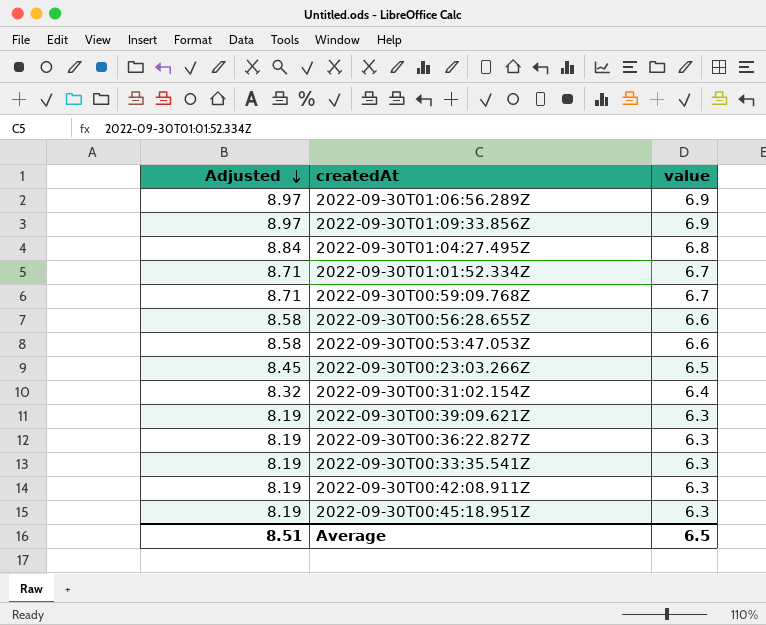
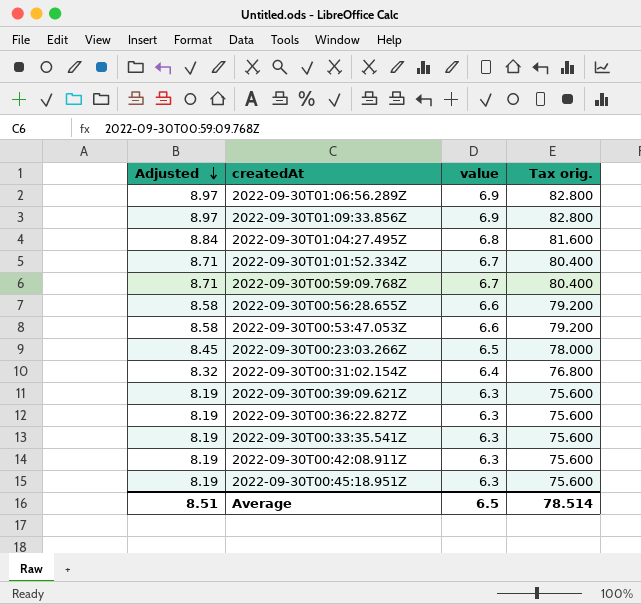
column Tax orig. | formula: none -> [value] * 12

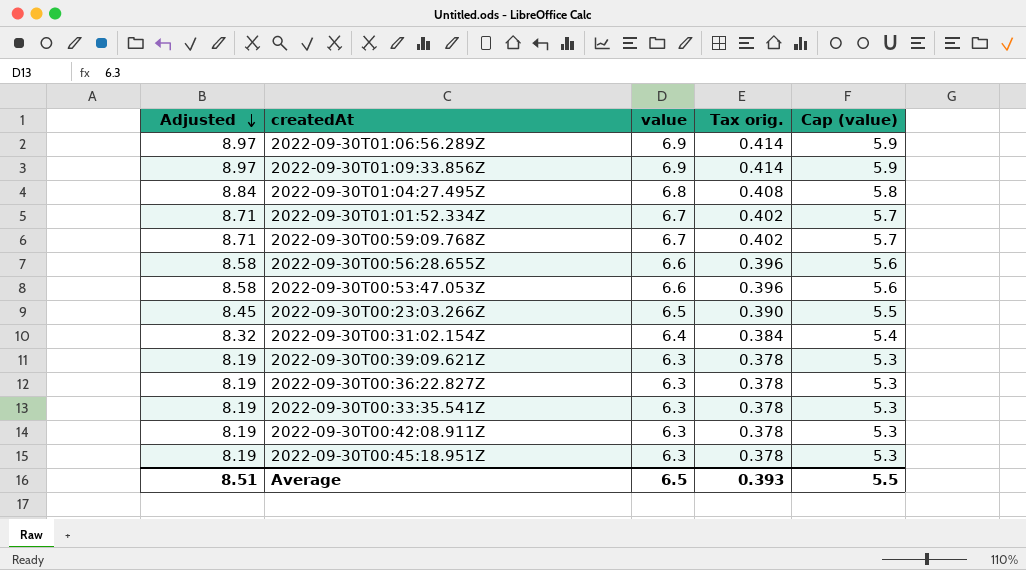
column Tax orig. | formula: [value] * 12 -> [value] * 0.06
column Cap (value) | formula: none -> [value] - 1
Average | Tax orig.: 78.514 -> 0.393

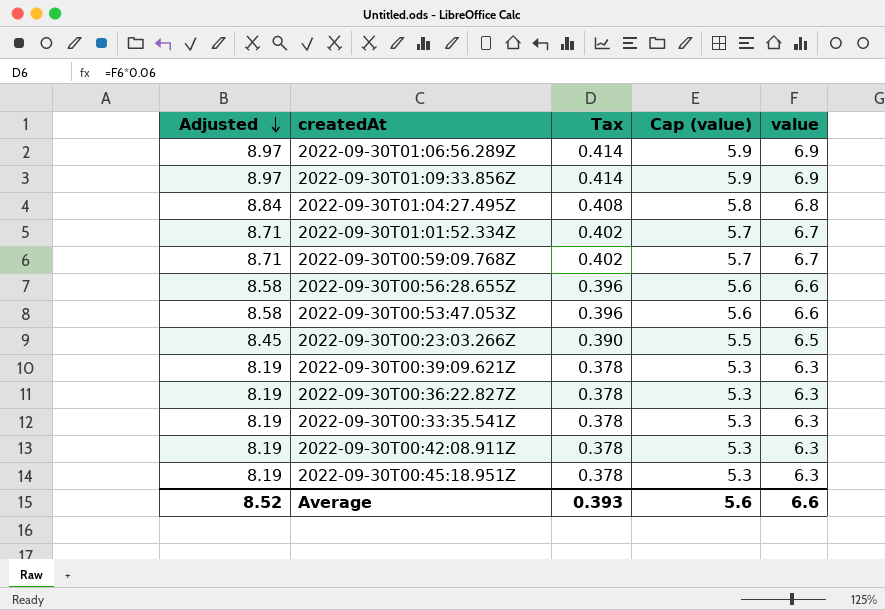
column name: Tax orig. -> Tax
column value | position: 3 -> 5
row 2022-09-30T00:31:02.154Z: 8.32 | 6.4 | 0.384 | 5.4 -> none
Average | Adjusted: 8.51 -> 8.52
Average | Cap (value): 5.5 -> 5.6
Average | value: 6.5 -> 6.6

